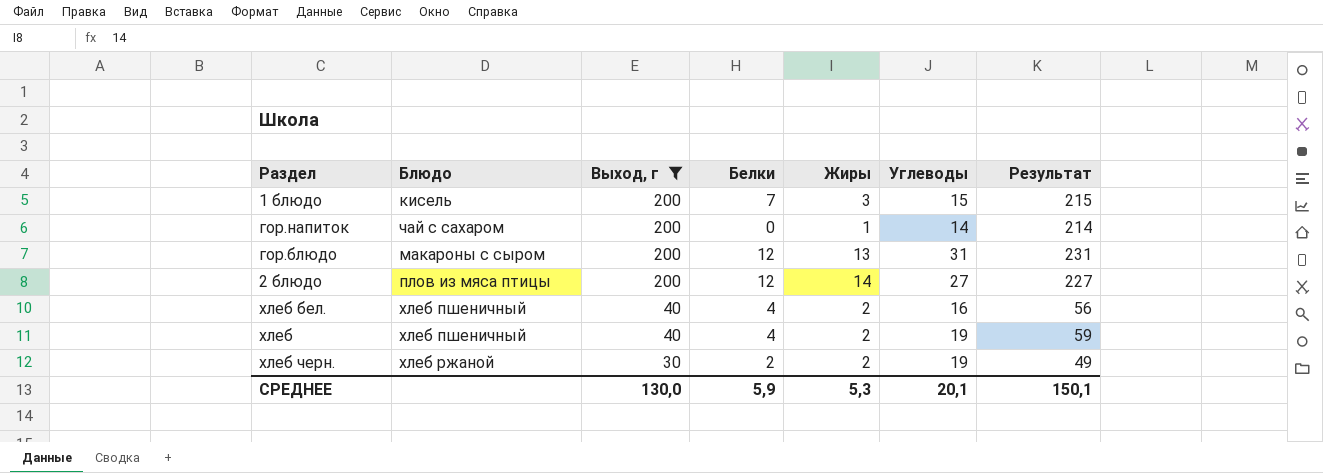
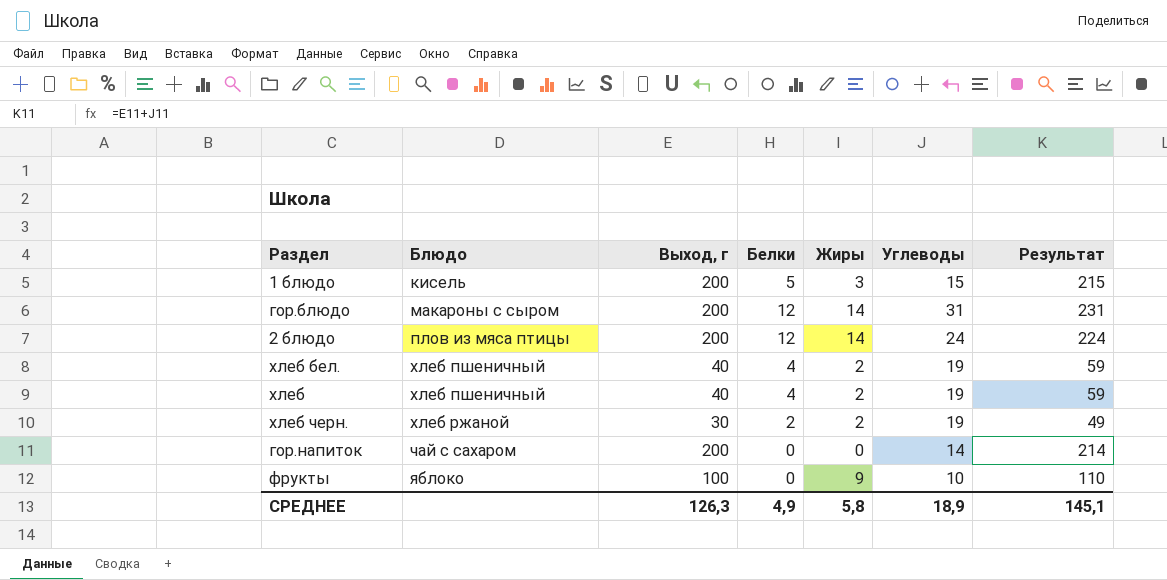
filter: Выход, г != 100 -> none
row order: Выход, г descending -> Блюдо ascending
1 блюдо | Белки: 7 -> 5
гор.блюдо | Жиры: 13 -> 14
2 блюдо | Углеводы: 27 -> 24
2 блюдо | Результат: 227 -> 224
хлеб бел. | Углеводы: 16 -> 19
хлеб бел. | Результат: 56 -> 59
гор.напиток | Жиры: 1 -> 0
СРЕДНЕЕ | Выход, г: 130,0 -> 126,3
СРЕДНЕЕ | Белки: 5,9 -> 4,9
СРЕДНЕЕ | Жиры: 5,3 -> 5,8
СРЕДНЕЕ | Углеводы: 20,1 -> 18,9
СРЕДНЕЕ | Результат: 150,1 -> 145,1

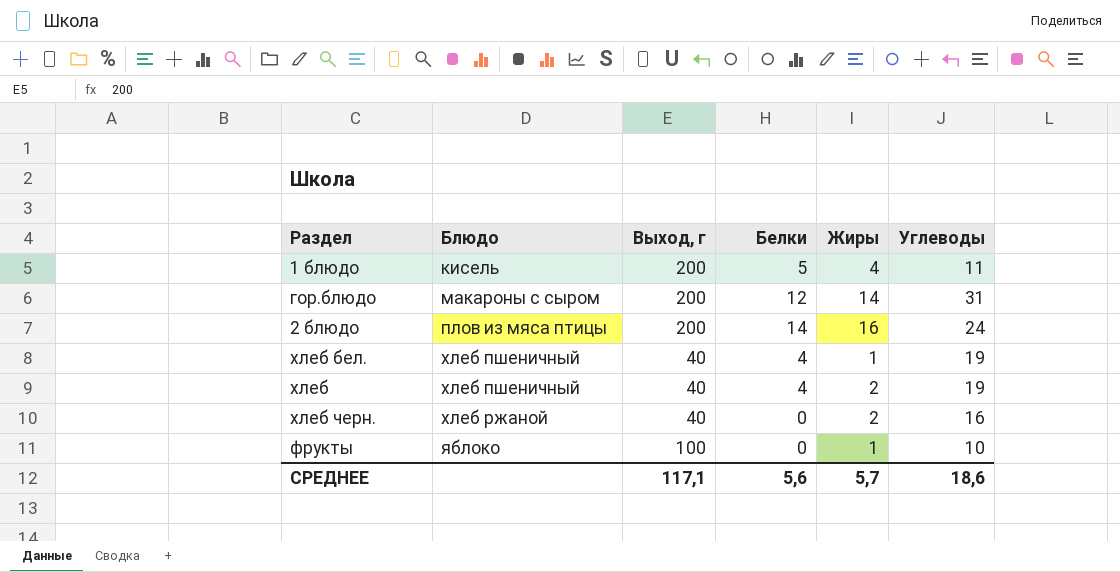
column Результат | formula: [Выход, г] + [Углеводы] -> none
row гор.напиток: чай с сахаром | 200 | 0 | 0 | 14 | 214 -> none
1 блюдо | Жиры: 3 -> 4
1 блюдо | Углеводы: 15 -> 11
2 блюдо | Белки: 12 -> 14
2 блюдо | Жиры: 14 -> 16
хлеб бел. | Жиры: 2 -> 1
хлеб черн. | Выход, г: 30 -> 40
хлеб черн. | Белки: 2 -> 0
хлеб черн. | Углеводы: 19 -> 16
фрукты | Жиры: 9 -> 1
СРЕДНЕЕ | Выход, г: 126,3 -> 117,1
СРЕДНЕЕ | Белки: 4,9 -> 5,6
СРЕДНЕЕ | Жиры: 5,8 -> 5,7
СРЕДНЕЕ | Углеводы: 18,9 -> 18,6

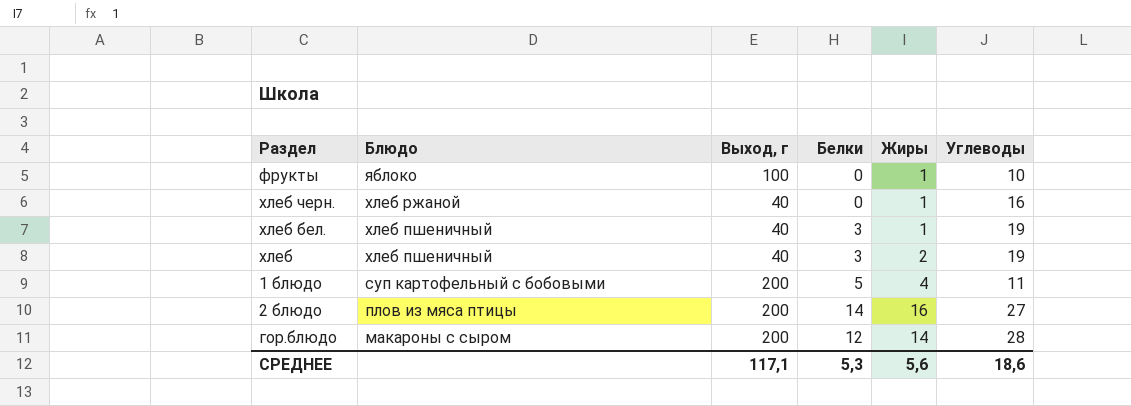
row order: Блюдо ascending -> Блюдо descending
хлеб черн. | Жиры: 2 -> 1
хлеб бел. | Белки: 4 -> 3
хлеб | Белки: 4 -> 3
1 блюдо | Блюдо: кисель -> суп картофельный с бобовыми
2 блюдо | Углеводы: 24 -> 27
гор.блюдо | Углеводы: 31 -> 28
СРЕДНЕЕ | Белки: 5,6 -> 5,3
СРЕДНЕЕ | Жиры: 5,7 -> 5,6

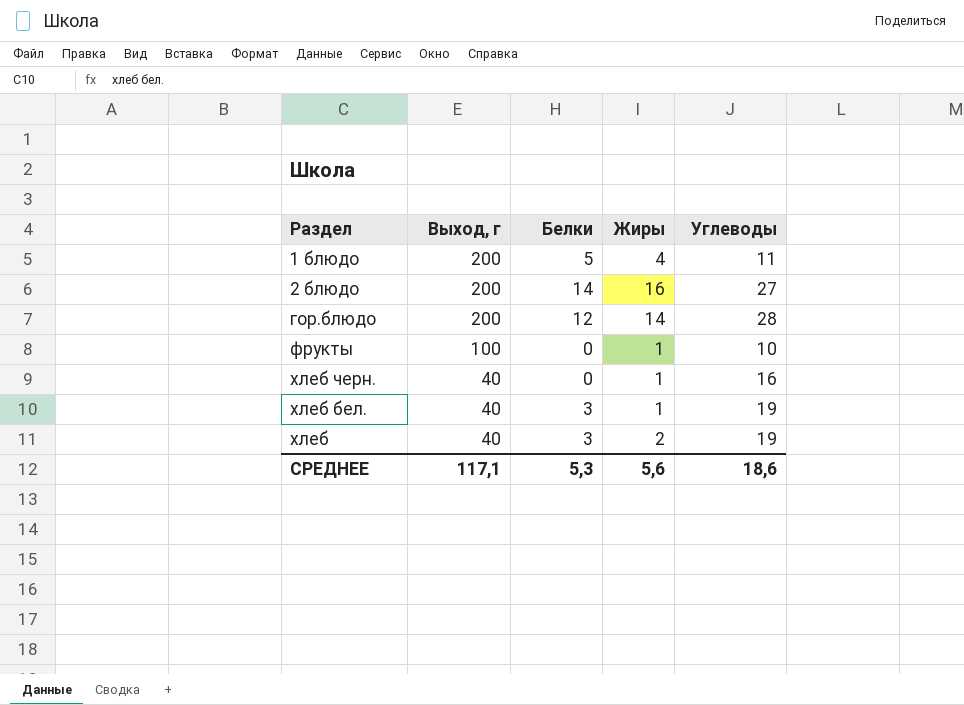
row order: Блюдо descending -> Выход, г descending
column Блюдо | position: 2 -> none

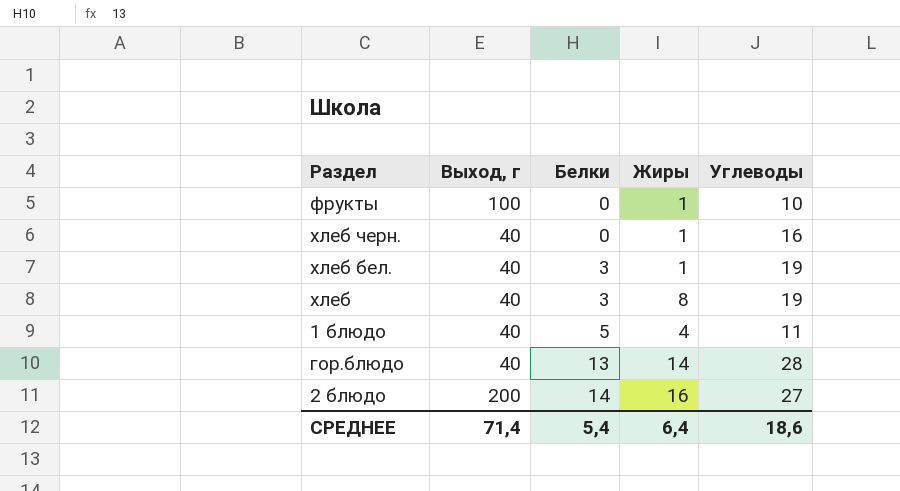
row order: Выход, г descending -> Белки ascending
хлеб | Жиры: 2 -> 8
1 блюдо | Выход, г: 200 -> 40
гор.блюдо | Выход, г: 200 -> 40
гор.блюдо | Белки: 12 -> 13
СРЕДНЕЕ | Выход, г: 117,1 -> 71,4
СРЕДНЕЕ | Белки: 5,3 -> 5,4
СРЕДНЕЕ | Жиры: 5,6 -> 6,4

